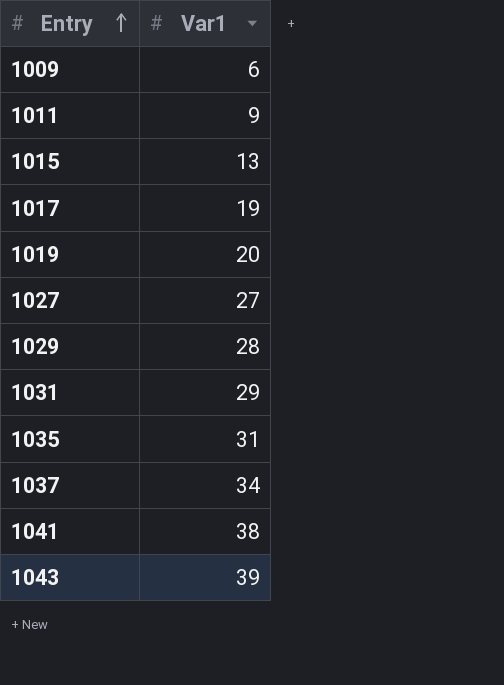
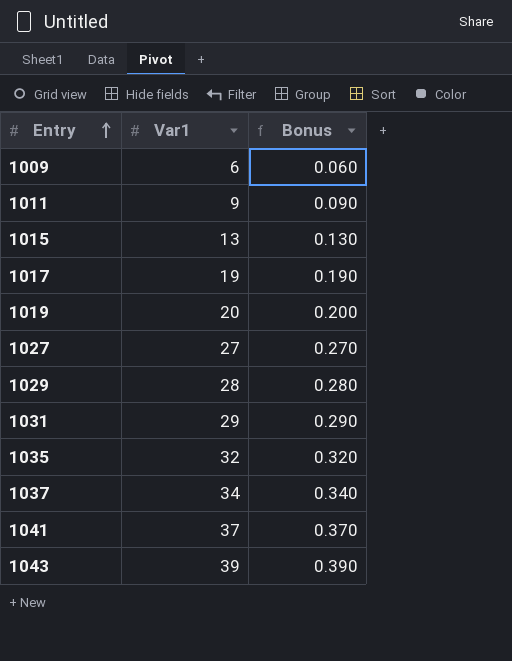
column Bonus | formula: none -> [Var1] * 0.01
1035 | Var1: 31 -> 32
1041 | Var1: 38 -> 37

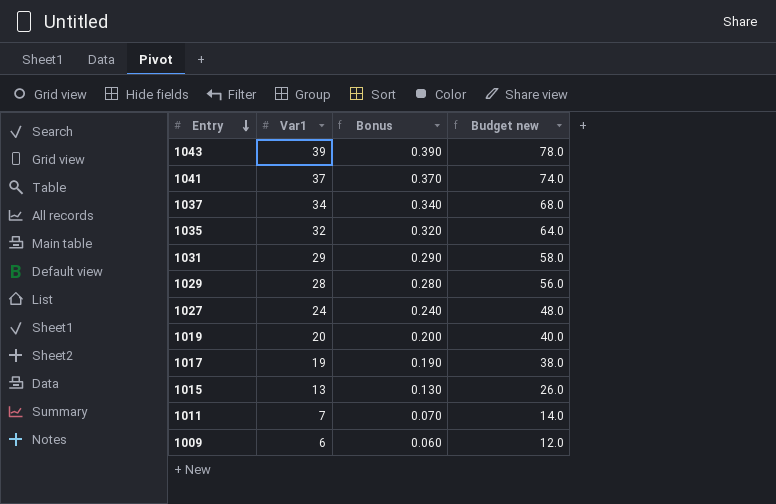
row order: Entry ascending -> Entry descending
column Budget new | formula: none -> [Var1] * 2
1027 | Var1: 27 -> 24
1027 | Bonus: 0.270 -> 0.240
1011 | Var1: 9 -> 7
1011 | Bonus: 0.090 -> 0.070

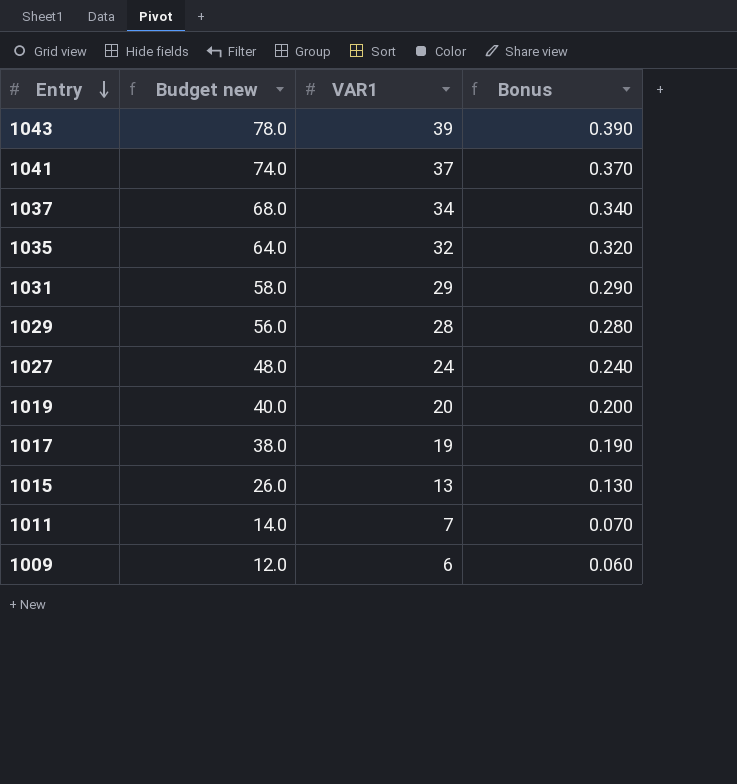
column Budget new | position: 4 -> 2
column name: Var1 -> VAR1

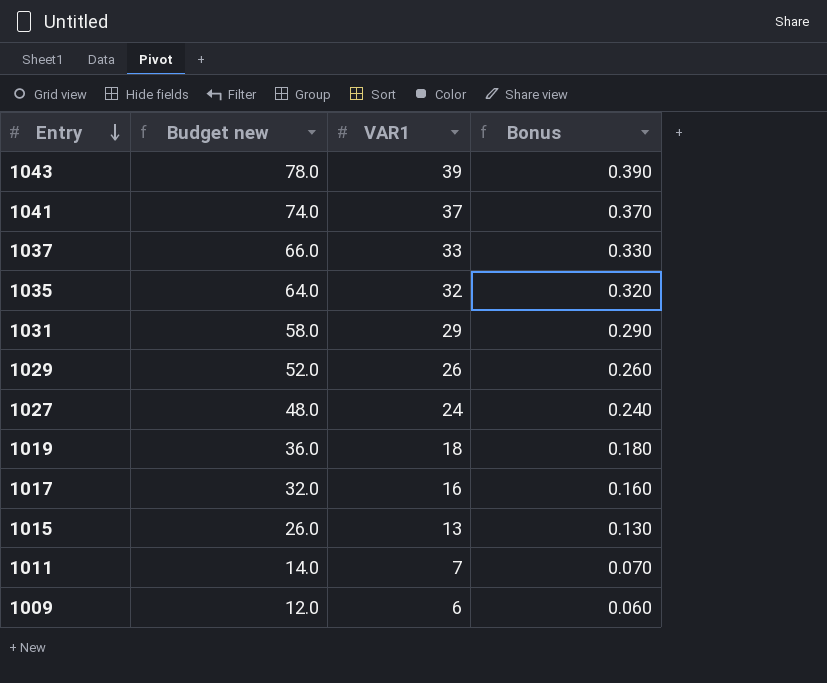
1037 | Budget new: 68.0 -> 66.0
1037 | VAR1: 34 -> 33
1037 | Bonus: 0.340 -> 0.330
1029 | Budget new: 56.0 -> 52.0
1029 | VAR1: 28 -> 26
1029 | Bonus: 0.280 -> 0.260
1019 | Budget new: 40.0 -> 36.0
1019 | VAR1: 20 -> 18
1019 | Bonus: 0.200 -> 0.180
1017 | Budget new: 38.0 -> 32.0
1017 | VAR1: 19 -> 16
1017 | Bonus: 0.190 -> 0.160

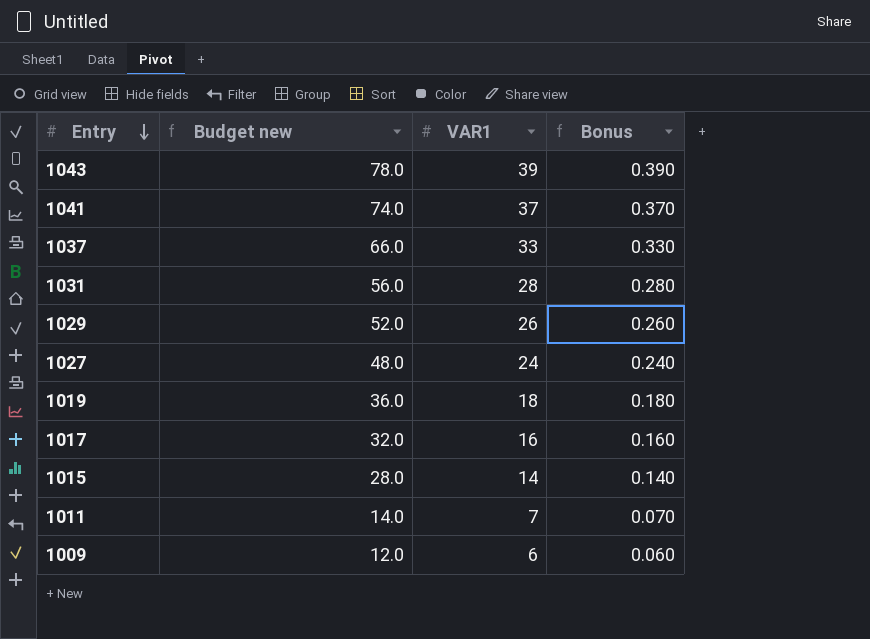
row 1035: 64.0 | 32 | 0.320 -> none
1031 | Budget new: 58.0 -> 56.0
1031 | VAR1: 29 -> 28
1031 | Bonus: 0.290 -> 0.280
1015 | Budget new: 26.0 -> 28.0
1015 | VAR1: 13 -> 14
1015 | Bonus: 0.130 -> 0.140

